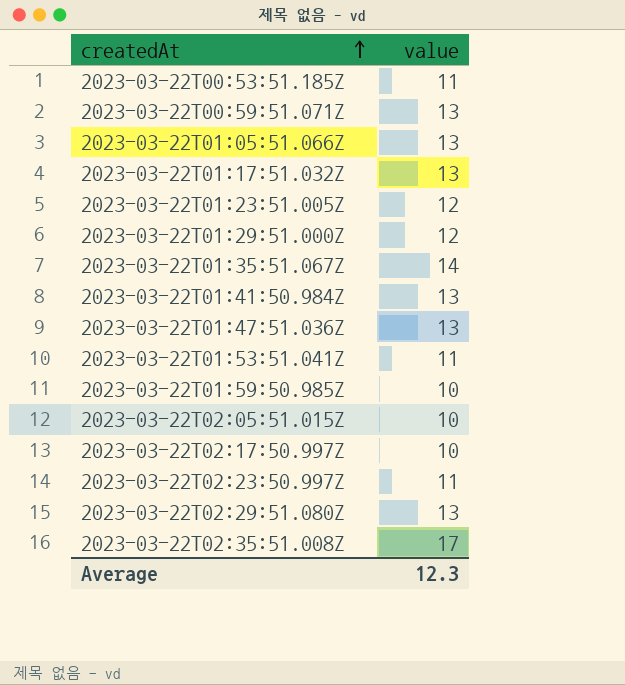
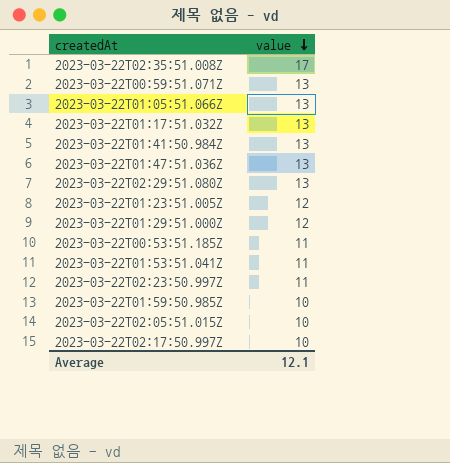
row order: createdAt ascending -> value descending
row 2023-03-22T01:35:51.067Z: 14 -> none
Average | value: 12.3 -> 12.1

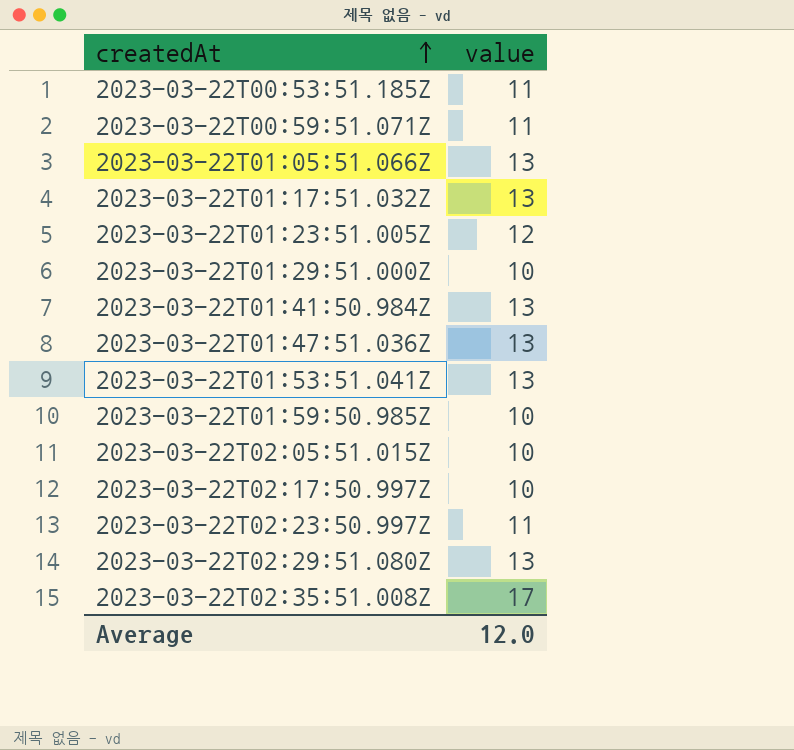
row order: value descending -> createdAt ascending
2023-03-22T00:59:51.071Z | value: 13 -> 11
2023-03-22T01:29:51.000Z | value: 12 -> 10
2023-03-22T01:53:51.041Z | value: 11 -> 13
Average | value: 12.1 -> 12.0

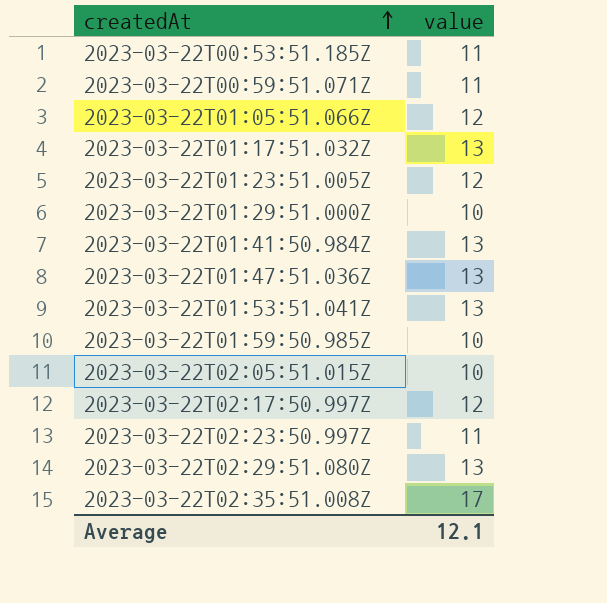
2023-03-22T01:05:51.066Z | value: 13 -> 12
2023-03-22T02:17:50.997Z | value: 10 -> 12
Average | value: 12.0 -> 12.1

